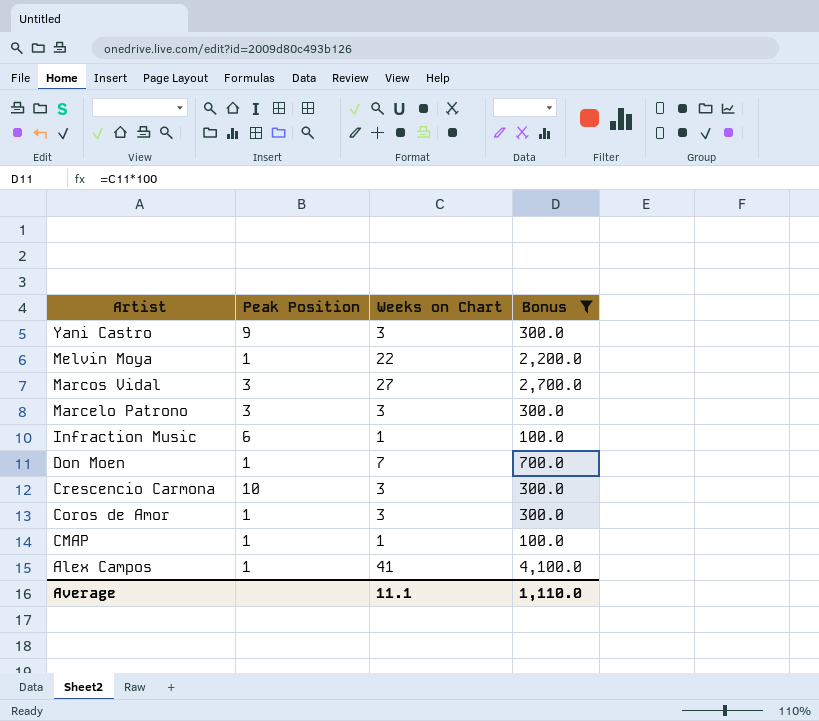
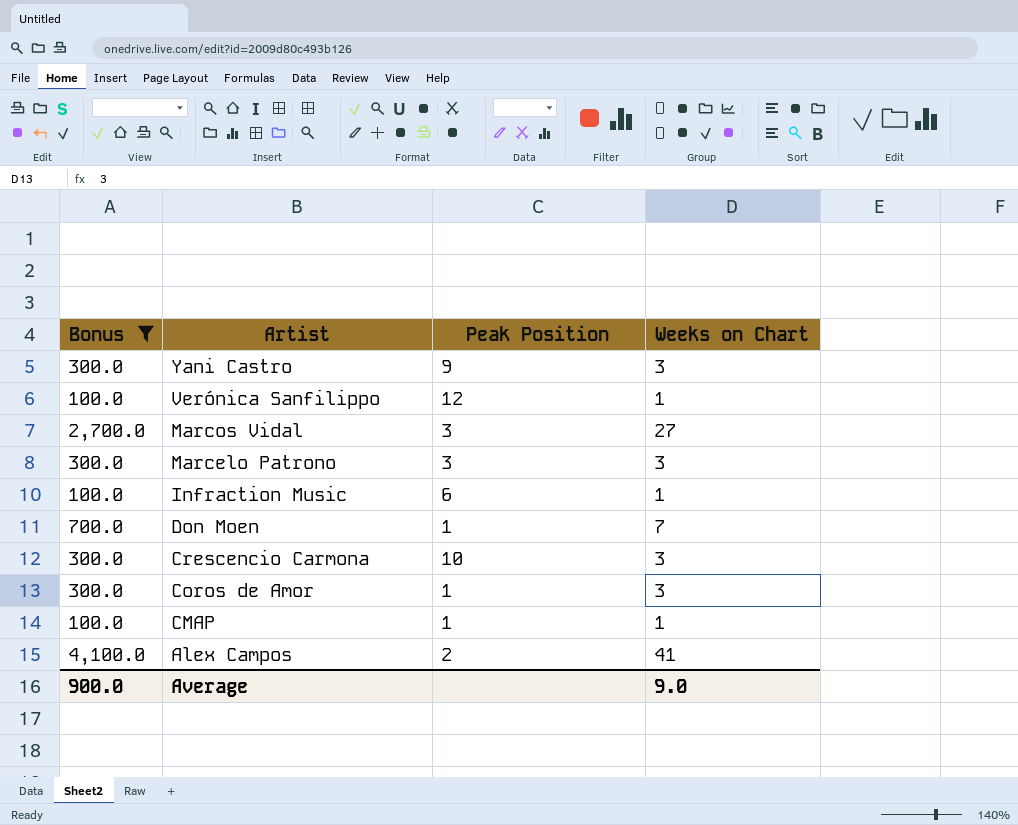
column Bonus | position: 4 -> 1
row Melvin Moya: 1 | 22 | 2,200.0 -> none
row Verónica Sanfilippo: none -> 100.0 | 12 | 1
Alex Campos | Peak Position: 1 -> 2
Average | Bonus: 1,110.0 -> 900.0
Average | Weeks on Chart: 11.1 -> 9.0

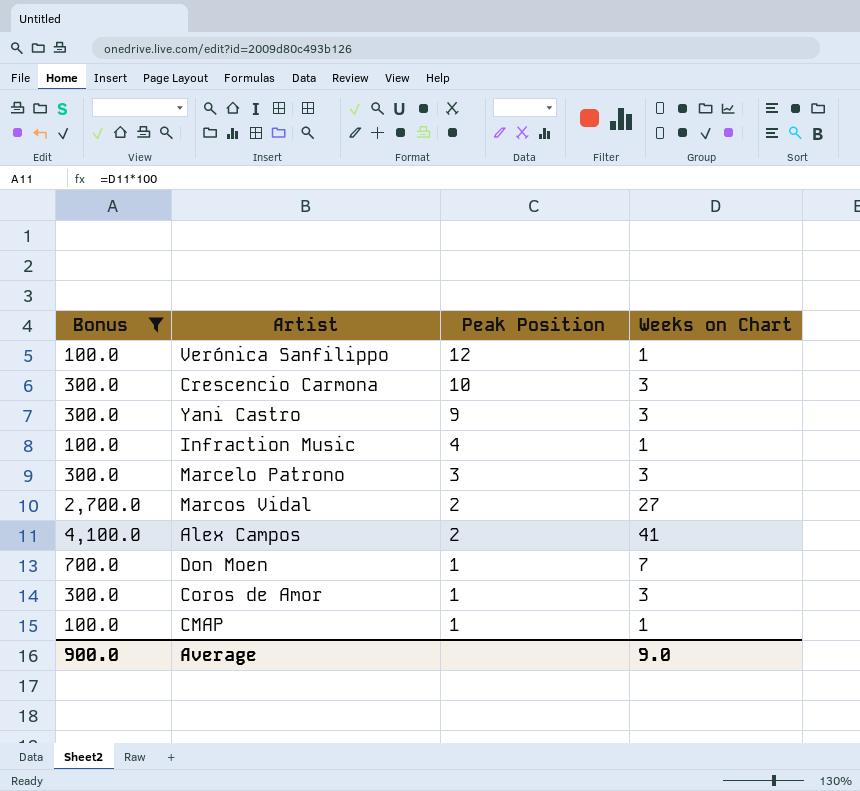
row order: Artist descending -> Peak Position descending
Infraction Music | Peak Position: 6 -> 4
Marcos Vidal | Peak Position: 3 -> 2

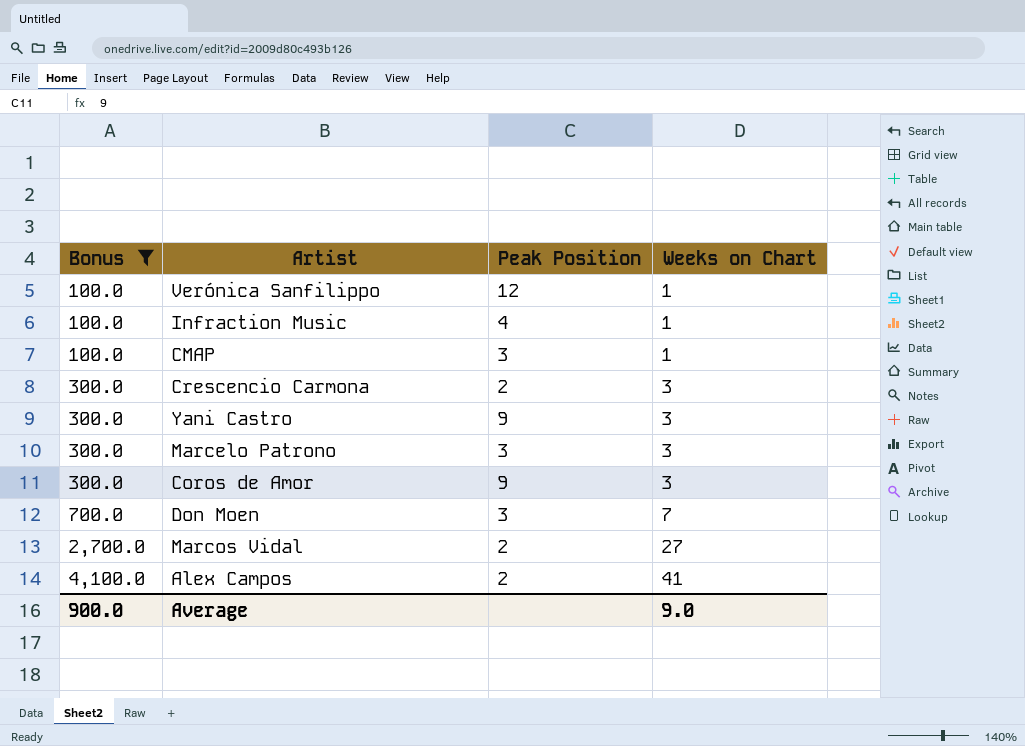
row order: Peak Position descending -> Bonus ascending
CMAP | Peak Position: 1 -> 3
Crescencio Carmona | Peak Position: 10 -> 2
Coros de Amor | Peak Position: 1 -> 9
Don Moen | Peak Position: 1 -> 3

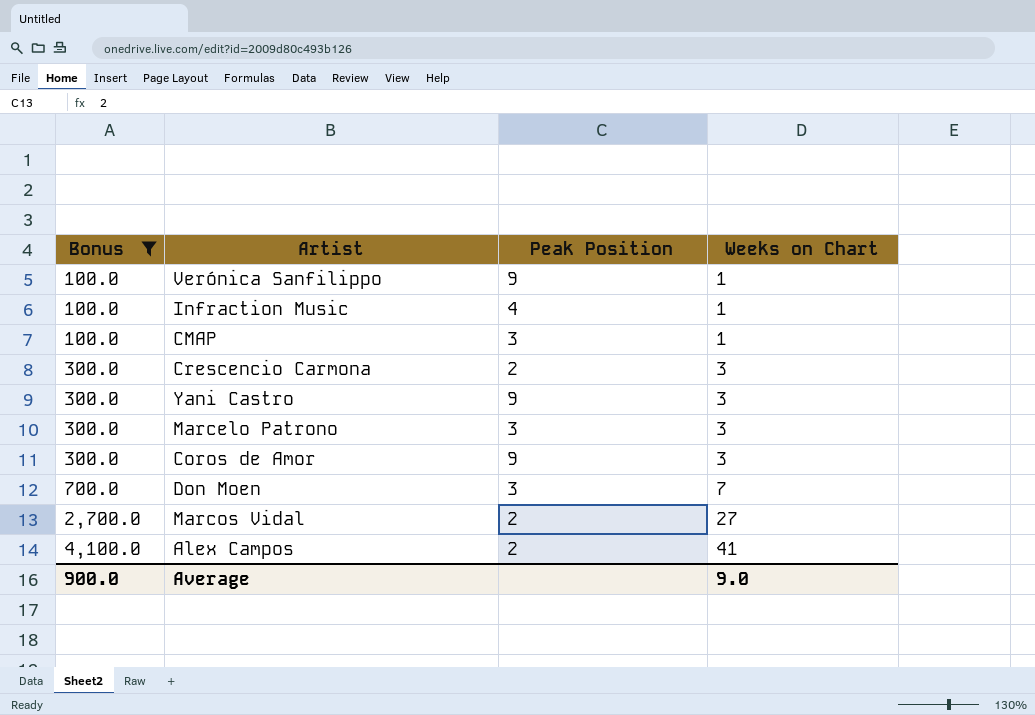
Verónica Sanfilippo | Peak Position: 12 -> 9

